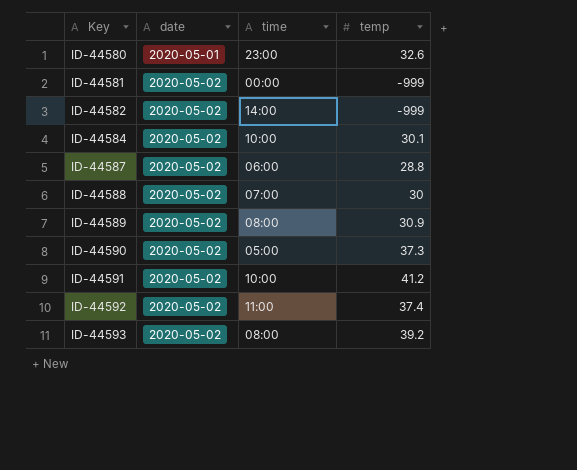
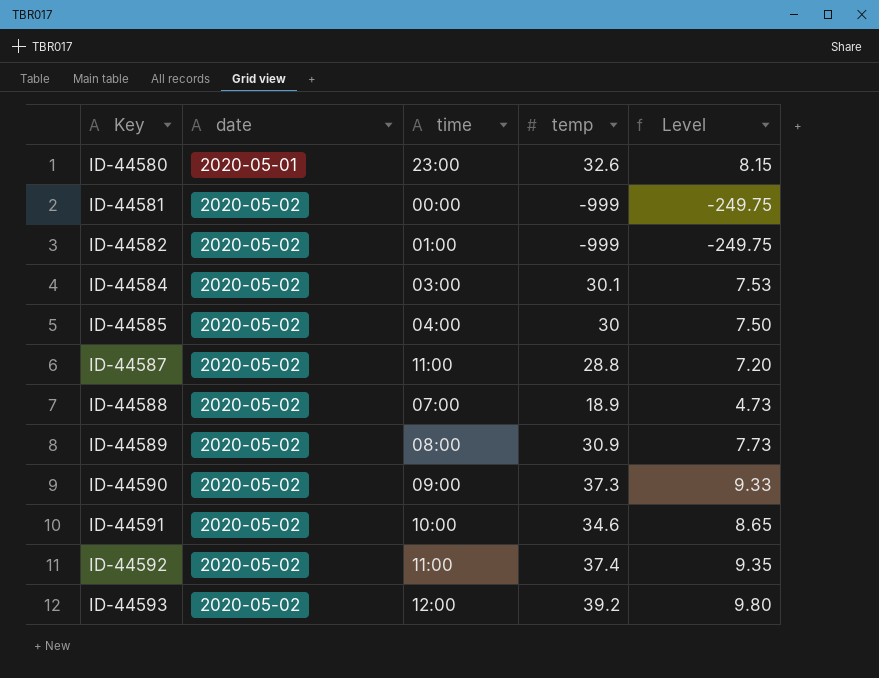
column Level | formula: none -> [temp] * 0.25
ID-44582 | time: 14:00 -> 01:00
ID-44584 | time: 10:00 -> 03:00
row ID-44585: none -> 2020-05-02 | 04:00 | 30 | 7.50
ID-44587 | time: 06:00 -> 11:00
ID-44588 | temp: 30 -> 18.9
ID-44590 | time: 05:00 -> 09:00
ID-44591 | temp: 41.2 -> 34.6
ID-44593 | time: 08:00 -> 12:00

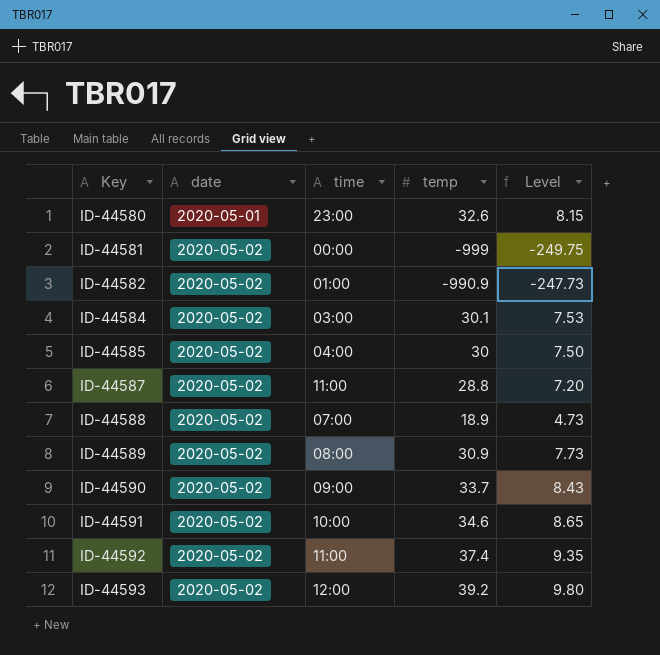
ID-44582 | temp: -999 -> -990.9
ID-44582 | Level: -249.75 -> -247.73
ID-44590 | temp: 37.3 -> 33.7
ID-44590 | Level: 9.33 -> 8.43

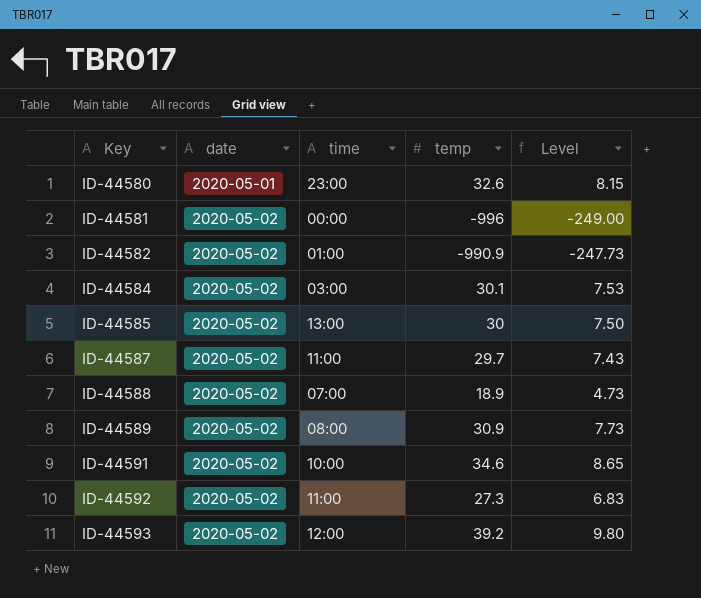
row ID-44590: 2020-05-02 | 09:00 | 33.7 | 8.43 -> none
ID-44581 | temp: -999 -> -996
ID-44581 | Level: -249.75 -> -249.00
ID-44585 | time: 04:00 -> 13:00
ID-44587 | temp: 28.8 -> 29.7
ID-44587 | Level: 7.20 -> 7.43
ID-44592 | temp: 37.4 -> 27.3
ID-44592 | Level: 9.35 -> 6.83

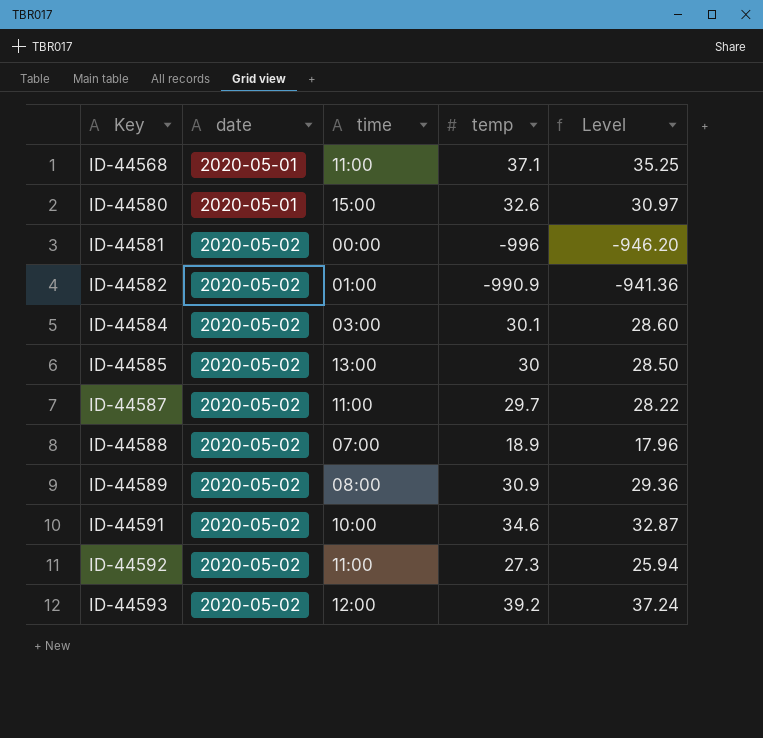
column Level | formula: [temp] * 0.25 -> [temp] * 0.95
row ID-44568: none -> 2020-05-01 | 11:00 | 37.1 | 35.25
ID-44580 | time: 23:00 -> 15:00

